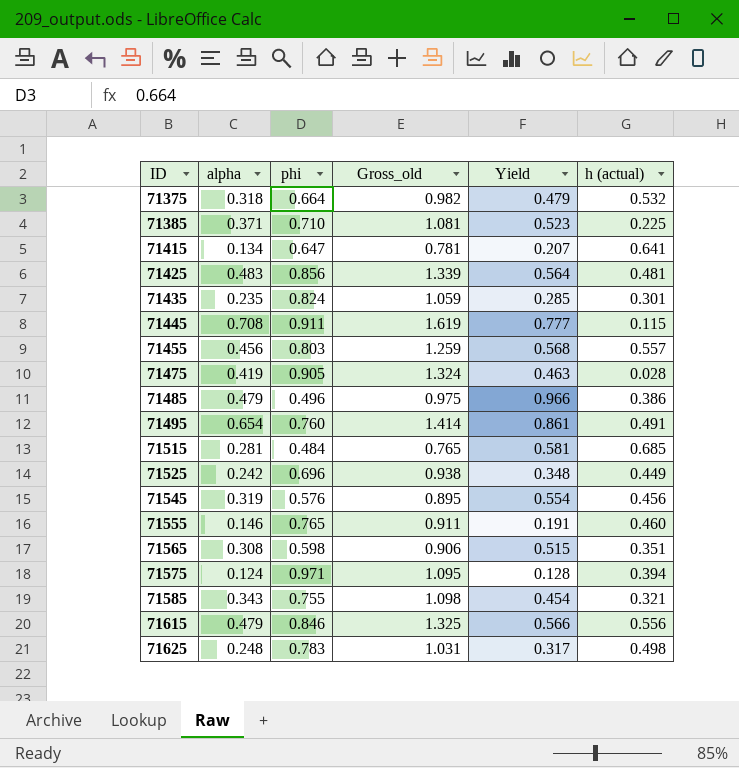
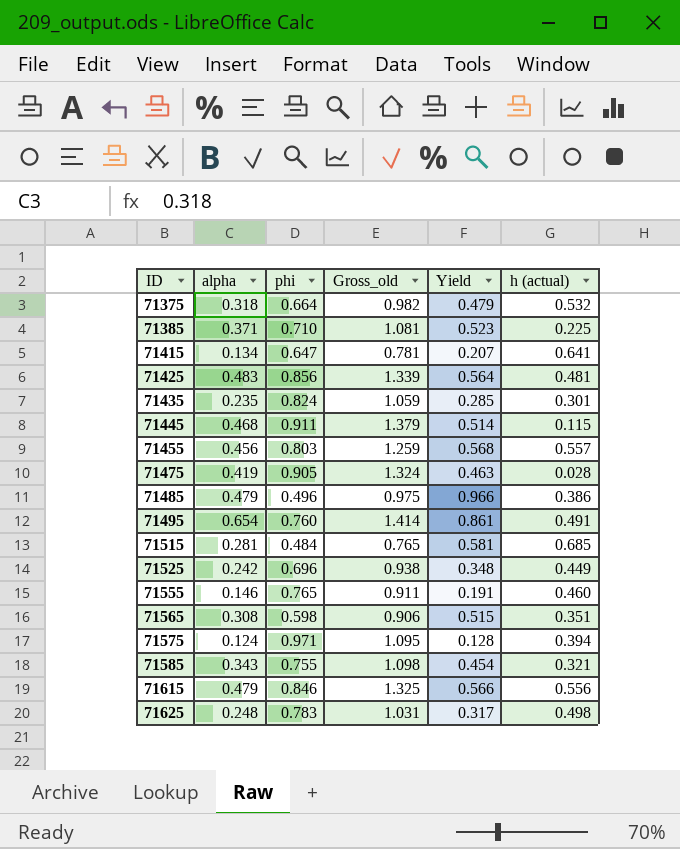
row 71545: 0.319 | 0.576 | 0.895 | 0.554 | 0.456 -> none
71445 | alpha: 0.708 -> 0.468
71445 | Gross_old: 1.619 -> 1.379
71445 | Yield: 0.777 -> 0.514

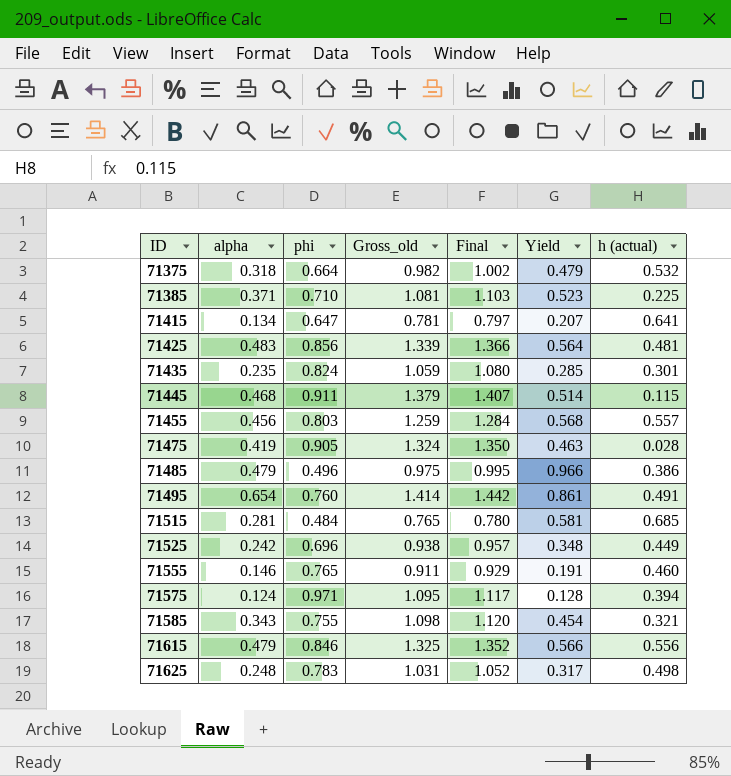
column Final | formula: none -> [Gross_old] * 1.02
row 71565: 0.308 | 0.598 | 0.906 | 0.515 | 0.351 -> none

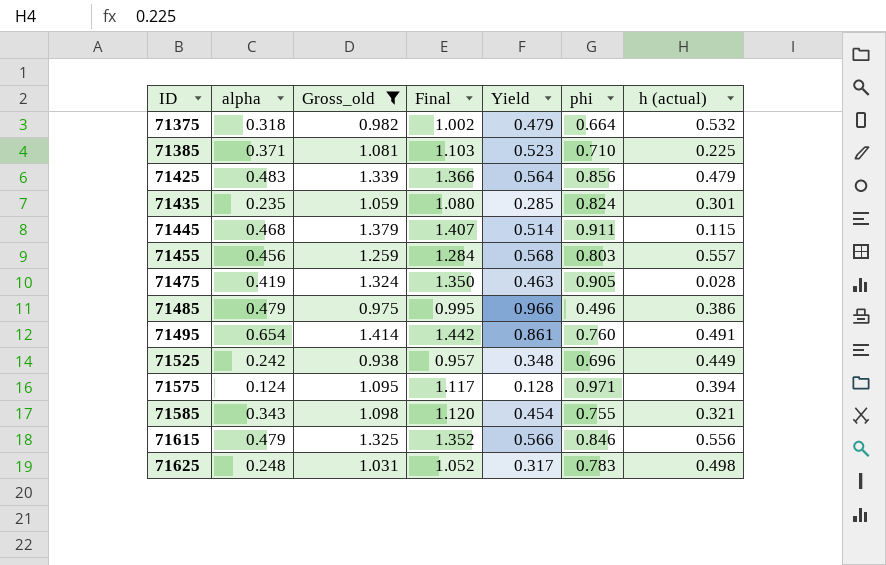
filter: none -> Gross_old >= 0.938
column phi | position: 3 -> 6
71425 | h (actual): 0.481 -> 0.479

